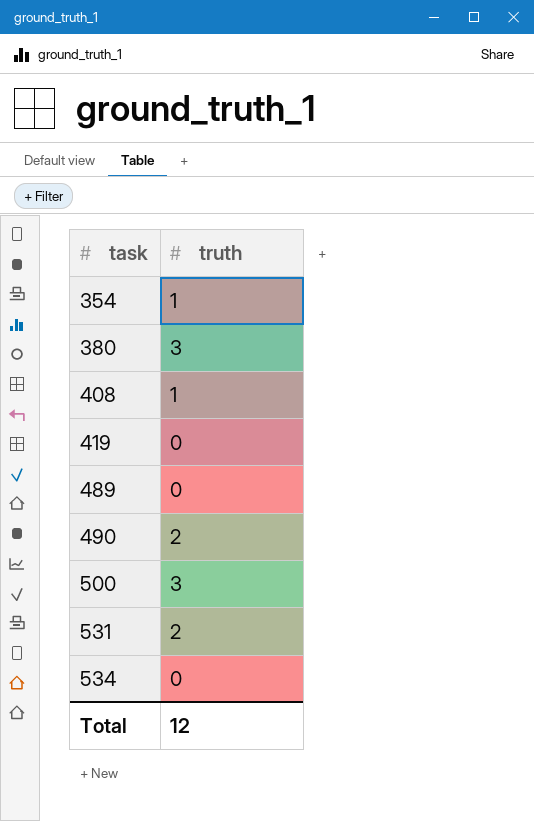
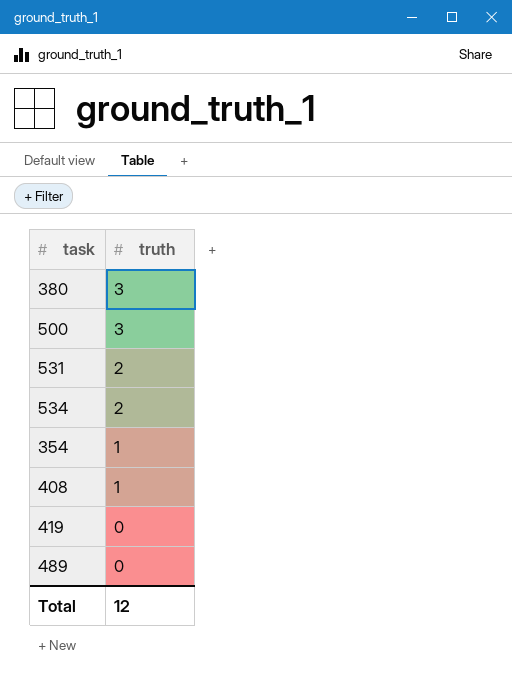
row order: task ascending -> truth descending
row 490: 2 -> none
534 | truth: 0 -> 2

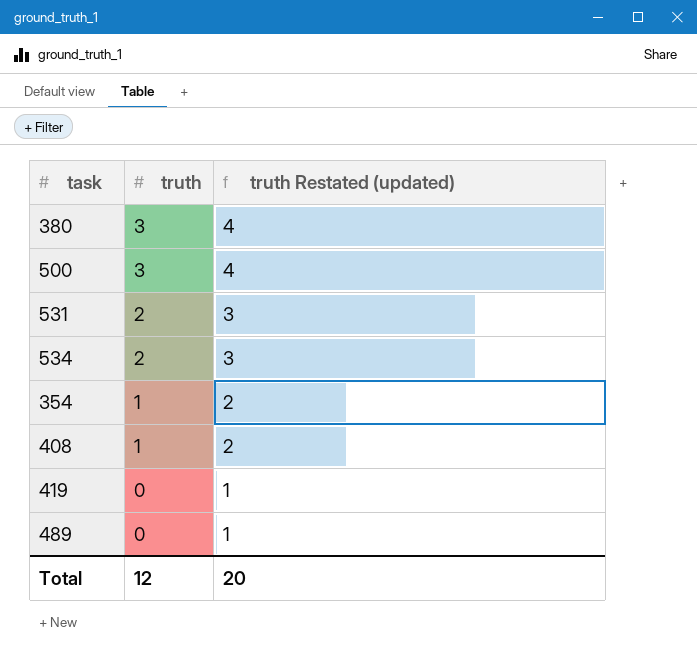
column truth Restated (updated) | formula: none -> [truth] + 1

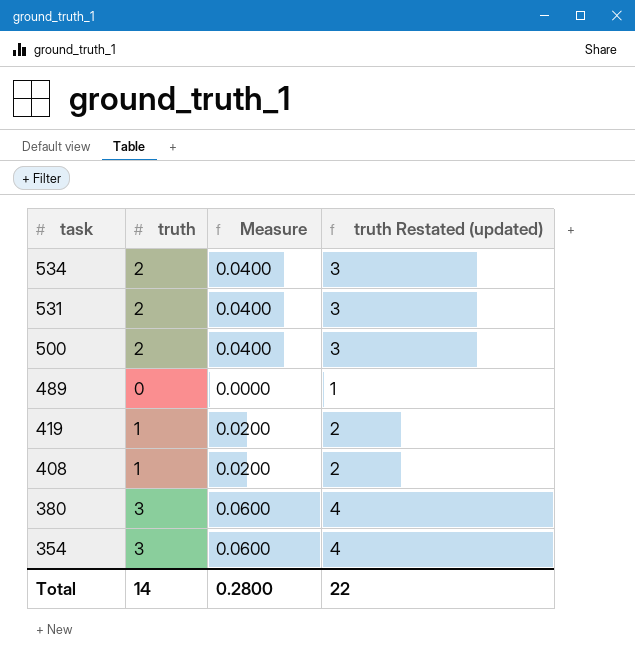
row order: truth descending -> task descending
column Measure | formula: none -> [truth] * 0.02
500 | truth: 3 -> 2
500 | truth Restated (updated): 4 -> 3
419 | truth: 0 -> 1
419 | truth Restated (updated): 1 -> 2
354 | truth: 1 -> 3
354 | truth Restated (updated): 2 -> 4
Total | truth: 12 -> 14
Total | truth Restated (updated): 20 -> 22

